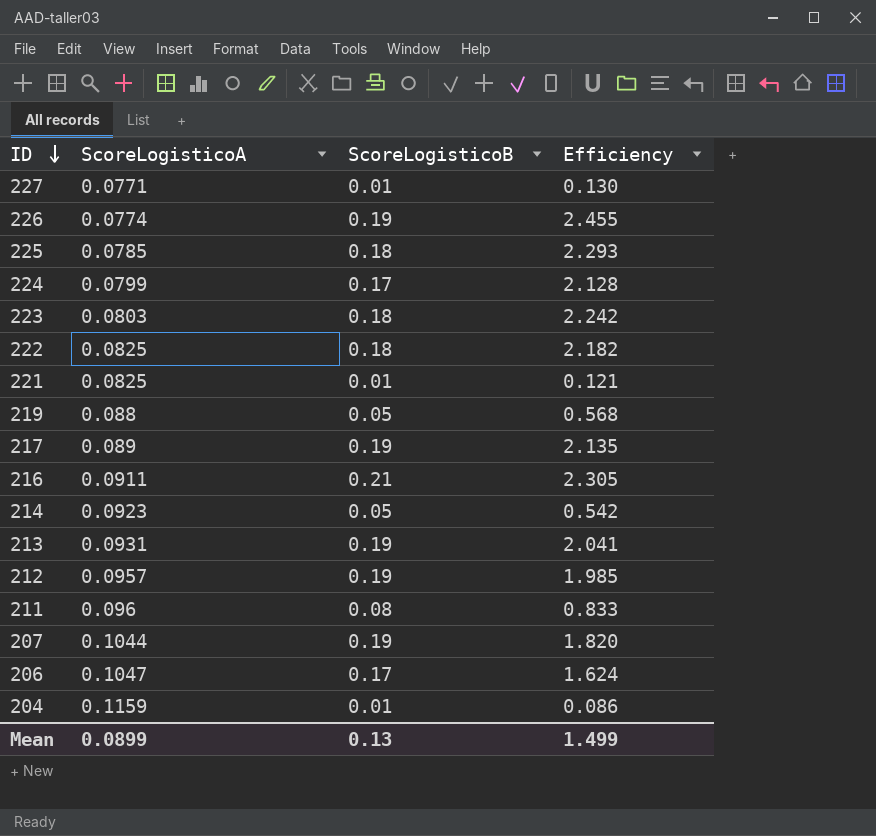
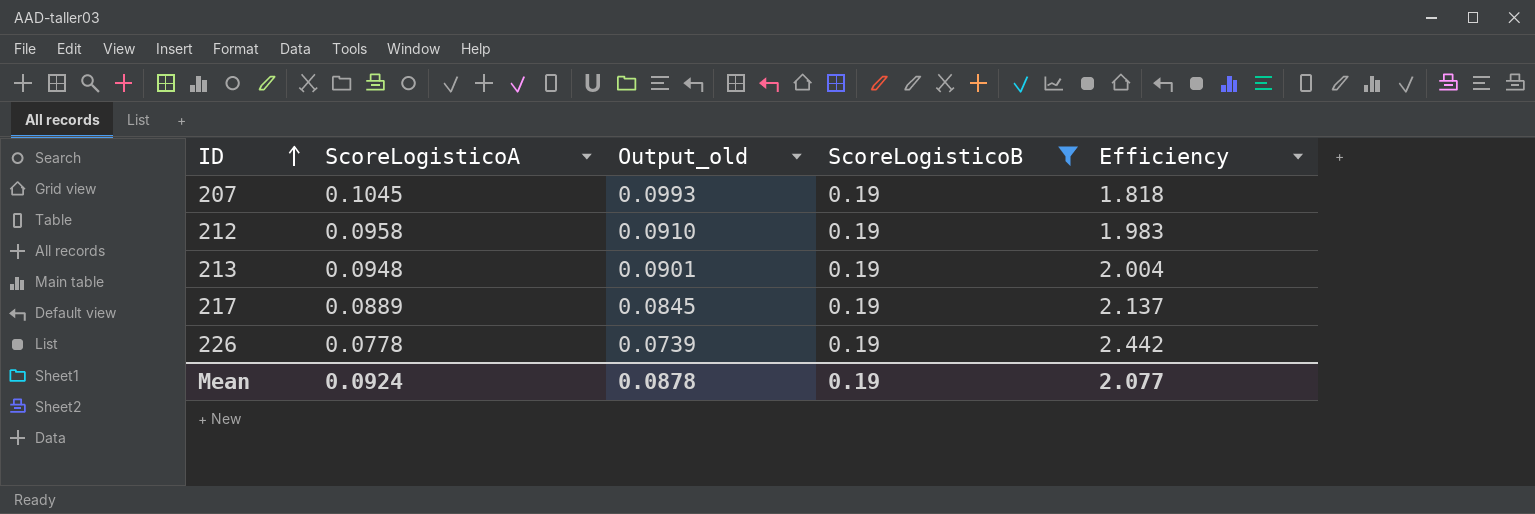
filter: none -> ScoreLogisticoB = 0.19
row order: ID descending -> ID ascending
column Output_old | formula: none -> [ScoreLogisticoA] * 0.95
207 | ScoreLogisticoA: 0.1044 -> 0.1045
207 | Efficiency: 1.820 -> 1.818
212 | ScoreLogisticoA: 0.0957 -> 0.0958
212 | Efficiency: 1.985 -> 1.983
213 | ScoreLogisticoA: 0.0931 -> 0.0948
213 | Efficiency: 2.041 -> 2.004
217 | ScoreLogisticoA: 0.089 -> 0.0889
217 | Efficiency: 2.135 -> 2.137
226 | ScoreLogisticoA: 0.0774 -> 0.0778
226 | Efficiency: 2.455 -> 2.442
Mean | ScoreLogisticoA: 0.0899 -> 0.0924
Mean | ScoreLogisticoB: 0.13 -> 0.19
Mean | Efficiency: 1.499 -> 2.077

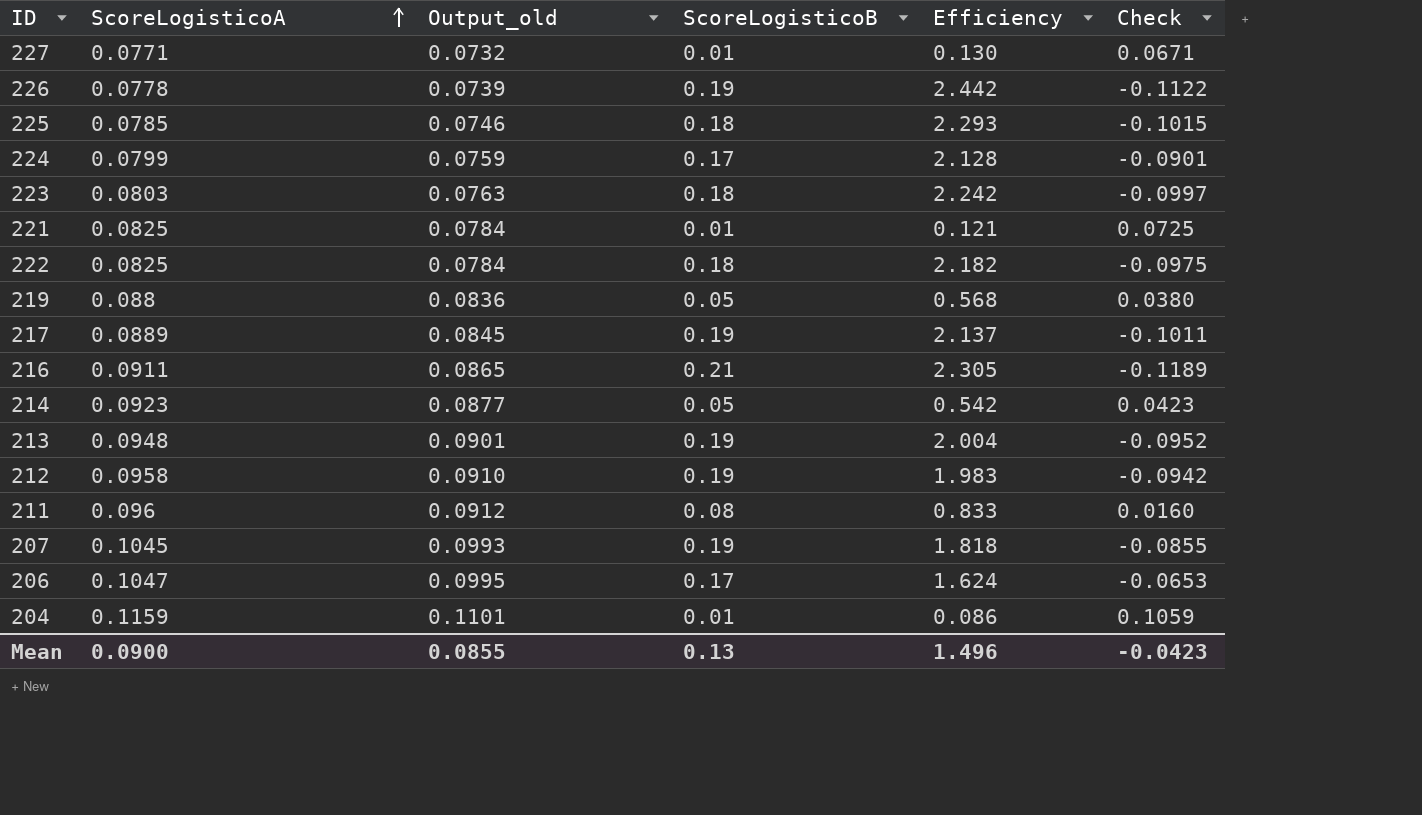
filter: ScoreLogisticoB = 0.19 -> none
row order: ID ascending -> ScoreLogisticoA ascending
column Check | formula: none -> [ScoreLogisticoA] - [ScoreLogisticoB]
Mean | ScoreLogisticoA: 0.0924 -> 0.0900
Mean | Output_old: 0.0878 -> 0.0855
Mean | ScoreLogisticoB: 0.19 -> 0.13
Mean | Efficiency: 2.077 -> 1.496

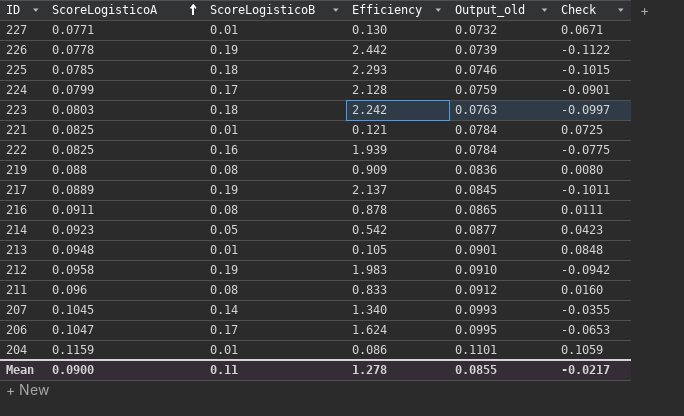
column Output_old | position: 3 -> 5
222 | ScoreLogisticoB: 0.18 -> 0.16
222 | Efficiency: 2.182 -> 1.939
222 | Check: -0.0975 -> -0.0775
219 | ScoreLogisticoB: 0.05 -> 0.08
219 | Efficiency: 0.568 -> 0.909
219 | Check: 0.0380 -> 0.0080
216 | ScoreLogisticoB: 0.21 -> 0.08
216 | Efficiency: 2.305 -> 0.878
216 | Check: -0.1189 -> 0.0111
213 | ScoreLogisticoB: 0.19 -> 0.01
213 | Efficiency: 2.004 -> 0.105
213 | Check: -0.0952 -> 0.0848
207 | ScoreLogisticoB: 0.19 -> 0.14
207 | Efficiency: 1.818 -> 1.340
207 | Check: -0.0855 -> -0.0355
Mean | ScoreLogisticoB: 0.13 -> 0.11
Mean | Efficiency: 1.496 -> 1.278
Mean | Check: -0.0423 -> -0.0217

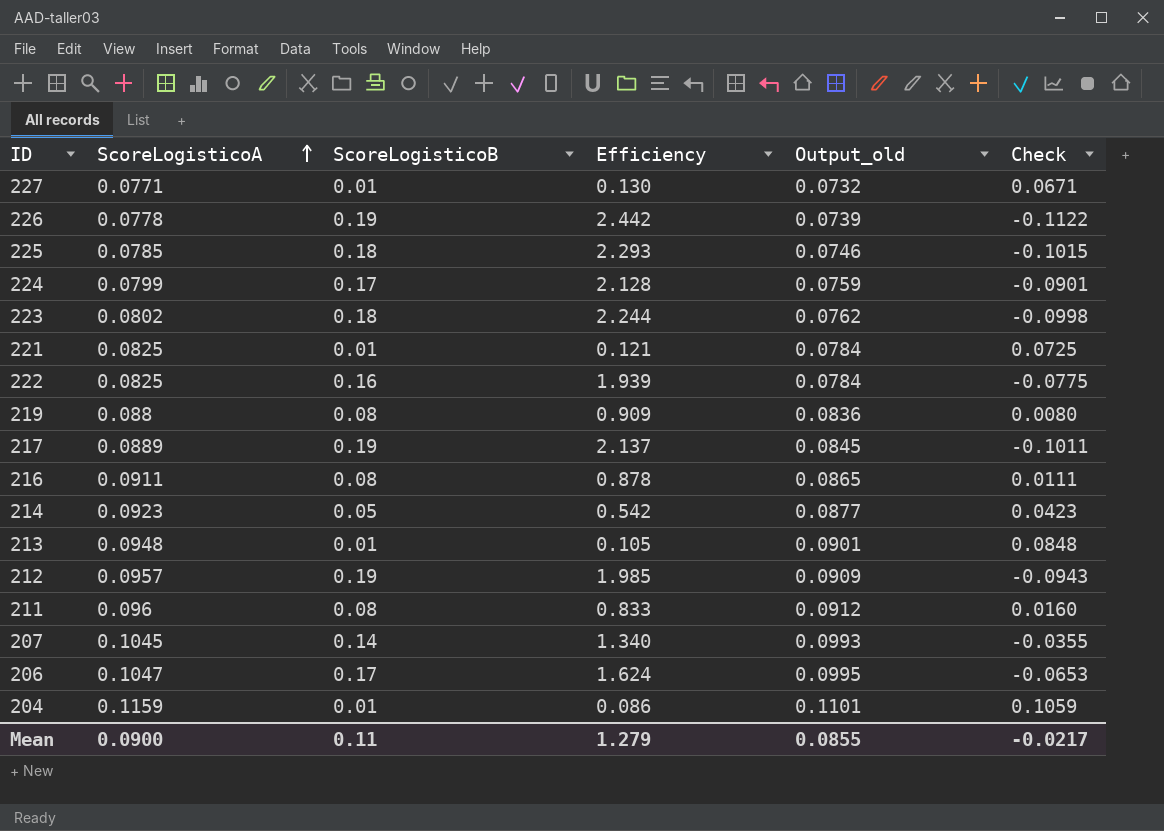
223 | ScoreLogisticoA: 0.0803 -> 0.0802
223 | Efficiency: 2.242 -> 2.244
223 | Output_old: 0.0763 -> 0.0762
223 | Check: -0.0997 -> -0.0998
212 | ScoreLogisticoA: 0.0958 -> 0.0957
212 | Efficiency: 1.983 -> 1.985
212 | Output_old: 0.0910 -> 0.0909
212 | Check: -0.0942 -> -0.0943
Mean | Efficiency: 1.278 -> 1.279

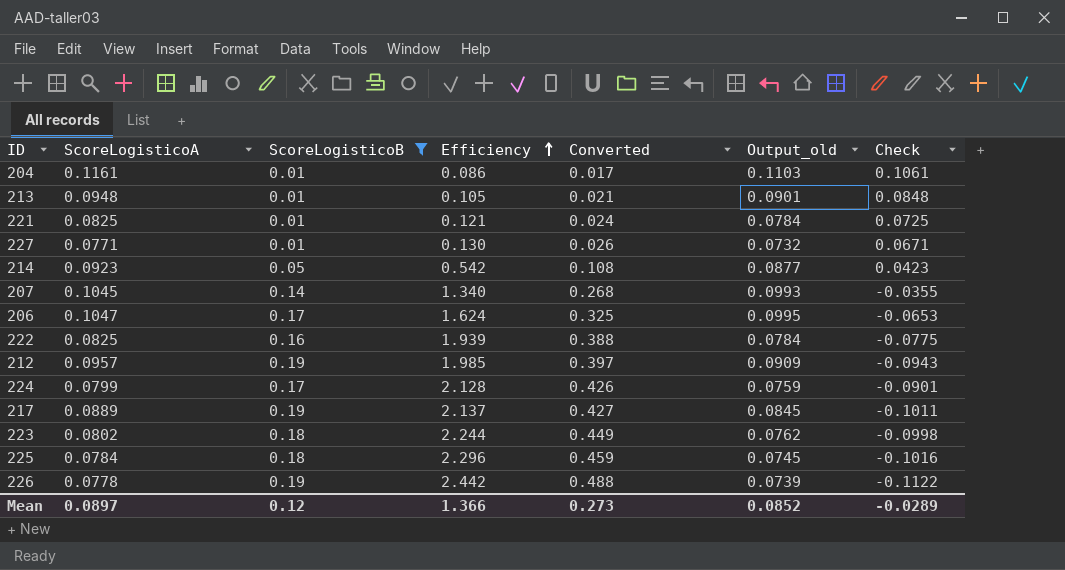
filter: none -> ScoreLogisticoB != 0.08
row order: ScoreLogisticoA ascending -> Efficiency ascending
column Converted | formula: none -> [Efficiency] * 0.2
204 | ScoreLogisticoA: 0.1159 -> 0.1161
204 | Output_old: 0.1101 -> 0.1103
204 | Check: 0.1059 -> 0.1061
225 | ScoreLogisticoA: 0.0785 -> 0.0784
225 | Efficiency: 2.293 -> 2.296
225 | Output_old: 0.0746 -> 0.0745
225 | Check: -0.1015 -> -0.1016
Mean | ScoreLogisticoA: 0.0900 -> 0.0897
Mean | ScoreLogisticoB: 0.11 -> 0.12
Mean | Efficiency: 1.279 -> 1.366
Mean | Output_old: 0.0855 -> 0.0852
Mean | Check: -0.0217 -> -0.0289

